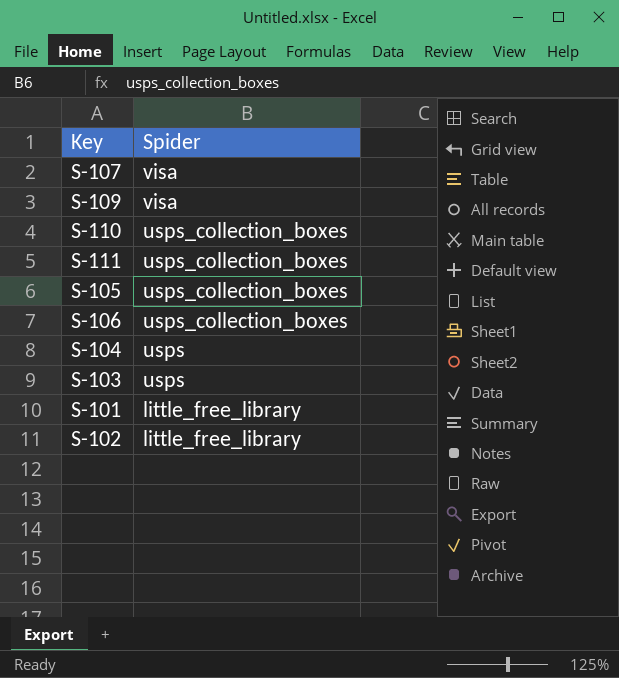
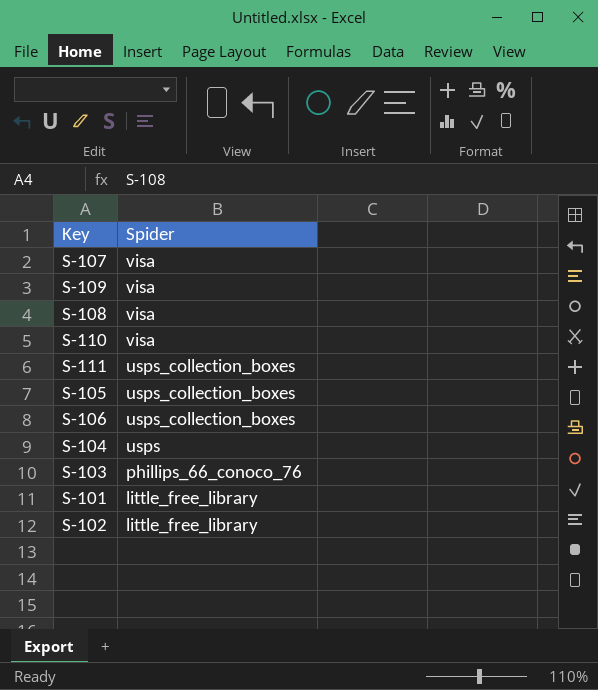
row S-108: none -> visa
S-110 | Spider: usps_collection_boxes -> visa
S-103 | Spider: usps -> phillips_66_conoco_76

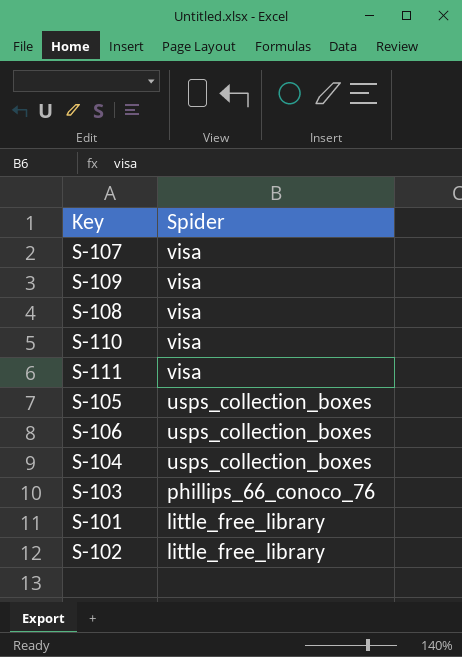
S-111 | Spider: usps_collection_boxes -> visa
S-104 | Spider: usps -> usps_collection_boxes

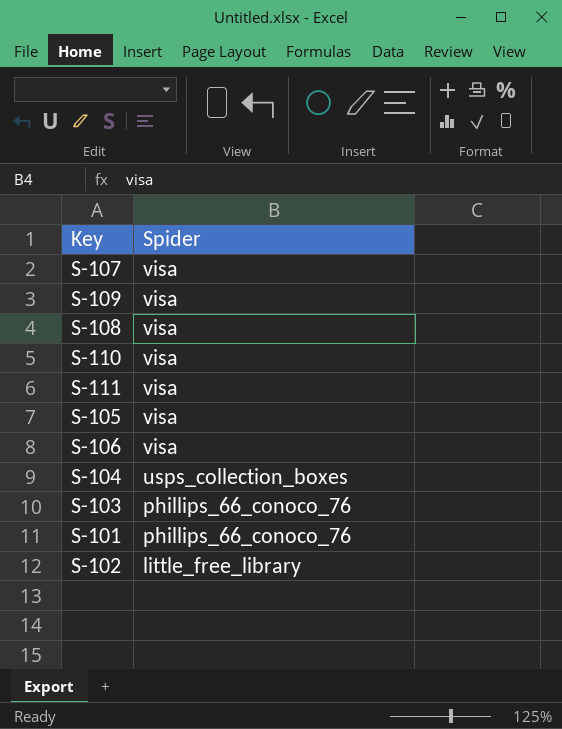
S-105 | Spider: usps_collection_boxes -> visa
S-106 | Spider: usps_collection_boxes -> visa
S-101 | Spider: little_free_library -> phillips_66_conoco_76

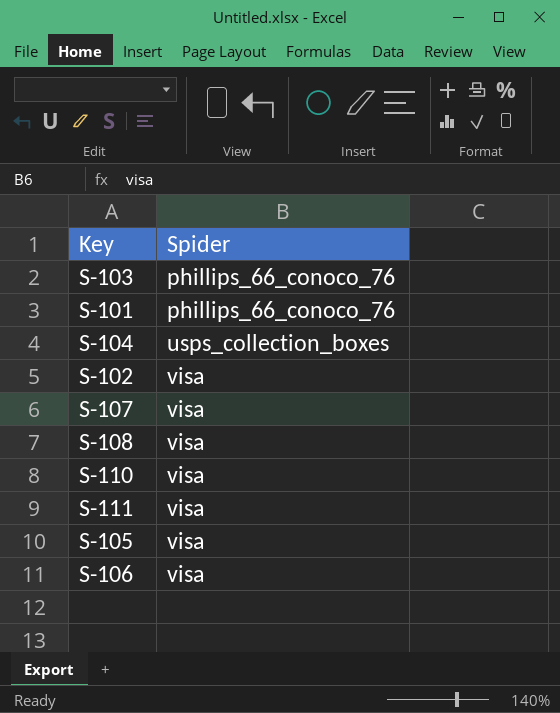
row order: Spider descending -> Spider ascending
row S-109: visa -> none
S-102 | Spider: little_free_library -> visa

